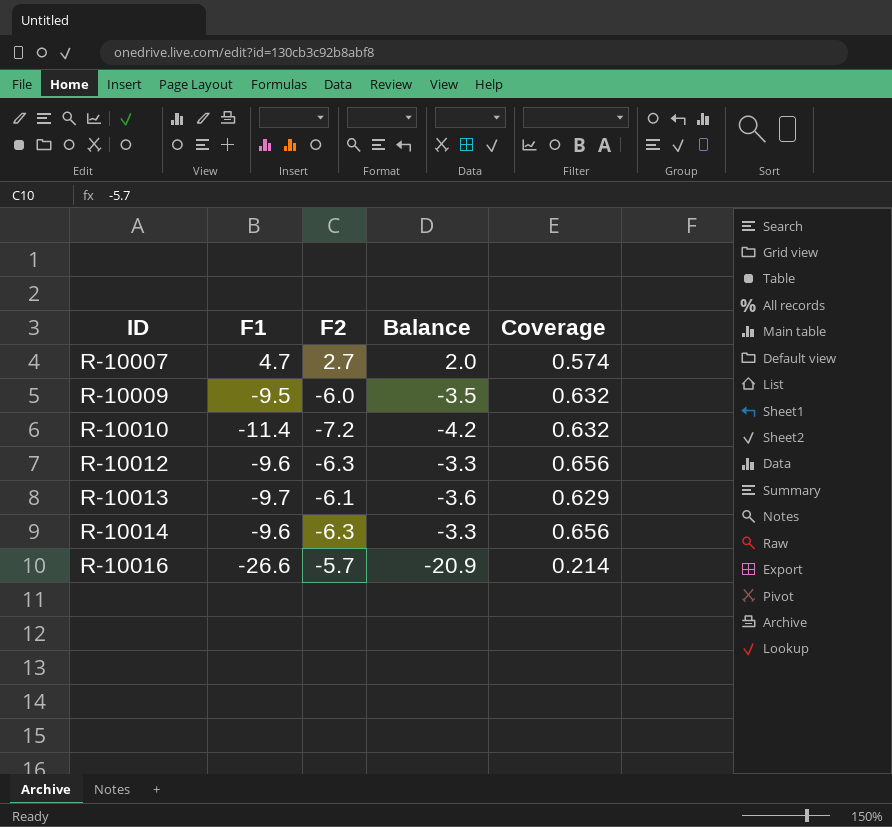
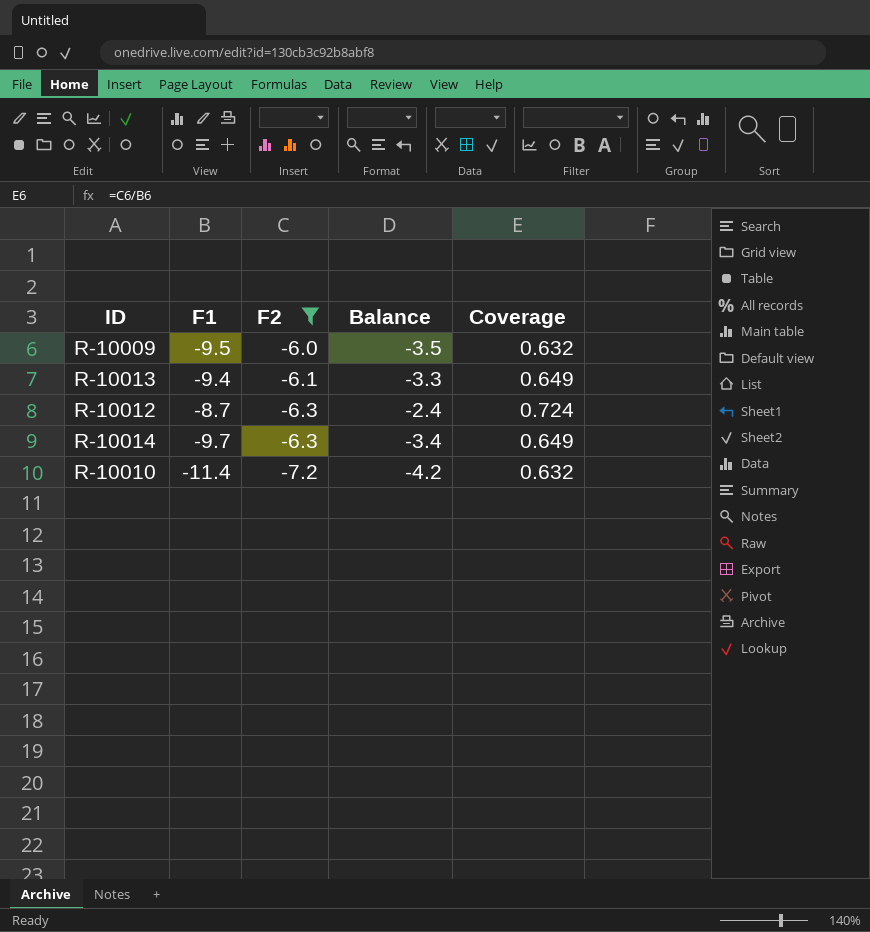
filter: none -> F2 <= -6.0
row order: ID ascending -> F2 descending
R-10013 | F1: -9.7 -> -9.4
R-10013 | Balance: -3.6 -> -3.3
R-10013 | Coverage: 0.629 -> 0.649
R-10012 | F1: -9.6 -> -8.7
R-10012 | Balance: -3.3 -> -2.4
R-10012 | Coverage: 0.656 -> 0.724
R-10014 | F1: -9.6 -> -9.7
R-10014 | Balance: -3.3 -> -3.4
R-10014 | Coverage: 0.656 -> 0.649

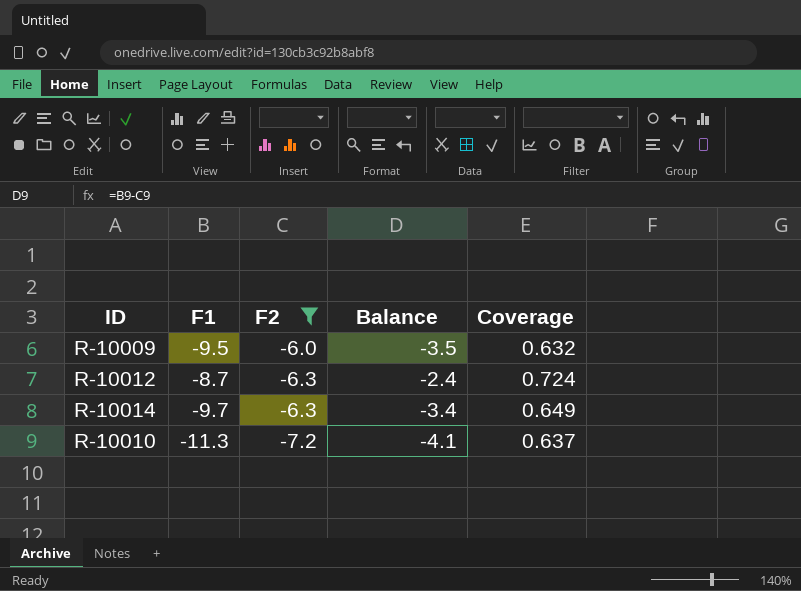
row R-10013: -9.4 | -6.1 | -3.3 | 0.649 -> none
R-10010 | F1: -11.4 -> -11.3
R-10010 | Balance: -4.2 -> -4.1
R-10010 | Coverage: 0.632 -> 0.637

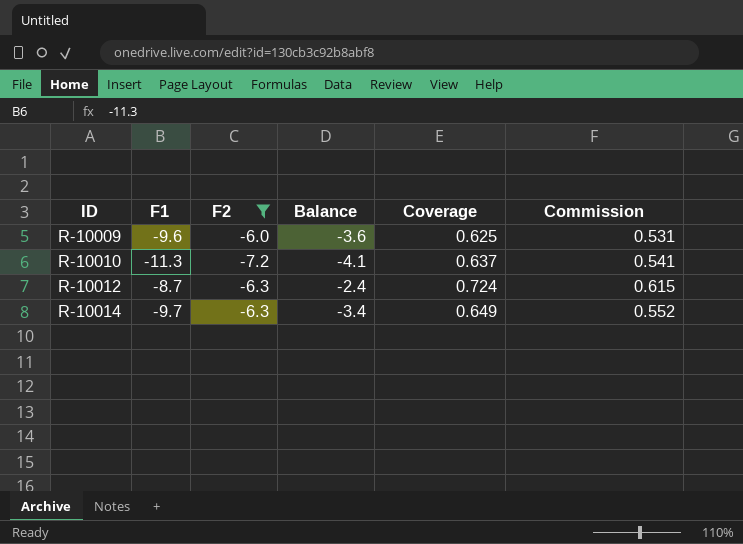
row order: F2 descending -> ID ascending
column Commission | formula: none -> [Coverage] * 0.85
R-10009 | F1: -9.5 -> -9.6
R-10009 | Balance: -3.5 -> -3.6
R-10009 | Coverage: 0.632 -> 0.625

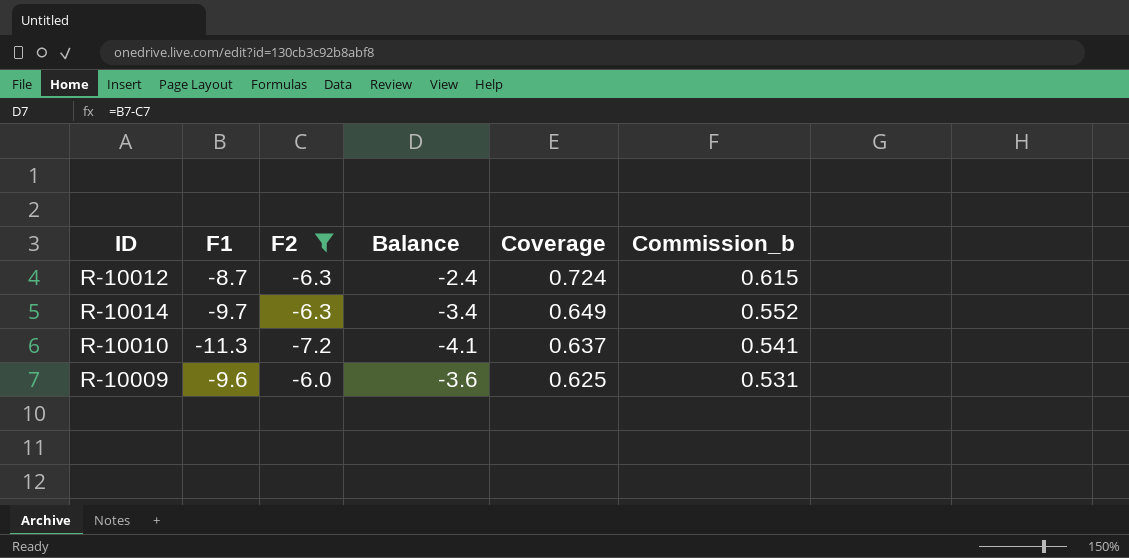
row order: ID ascending -> Coverage descending
column name: Commission -> Commission_b

